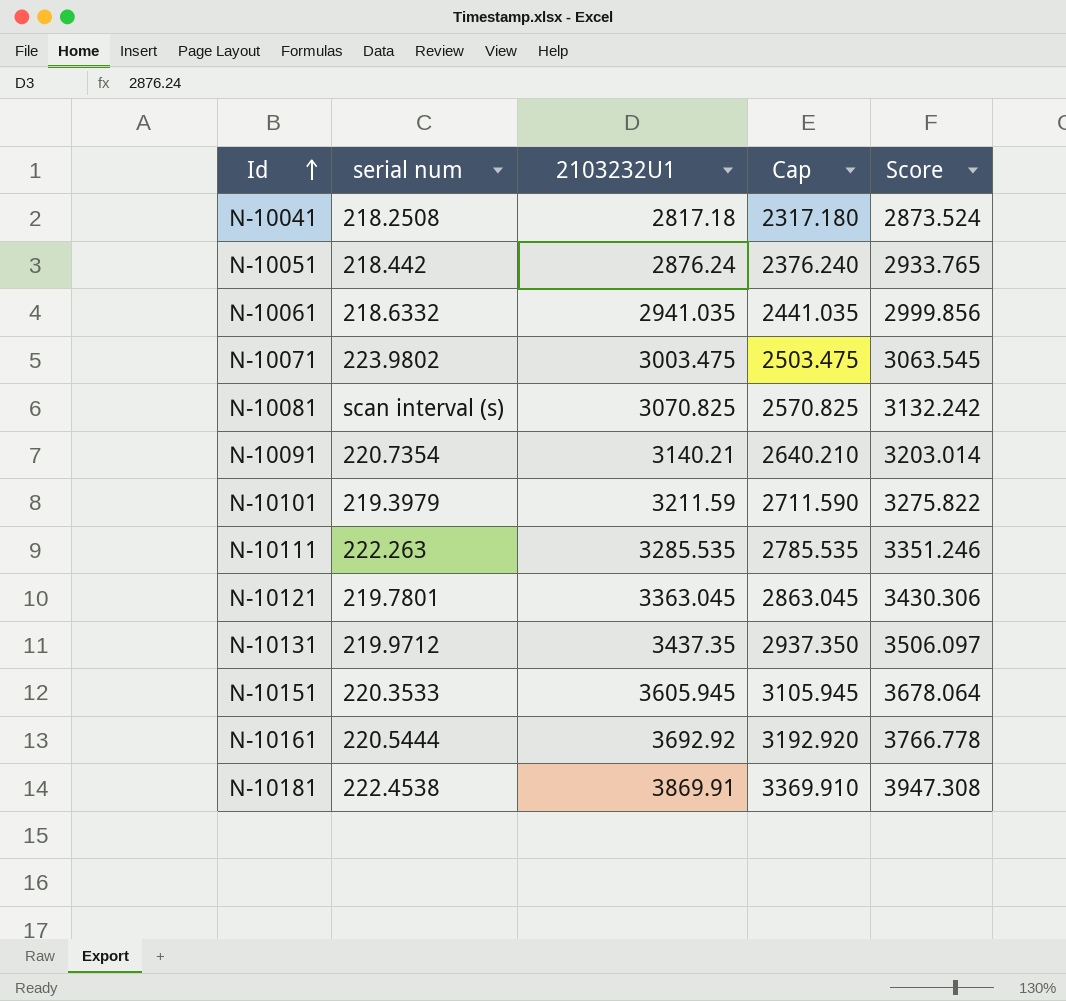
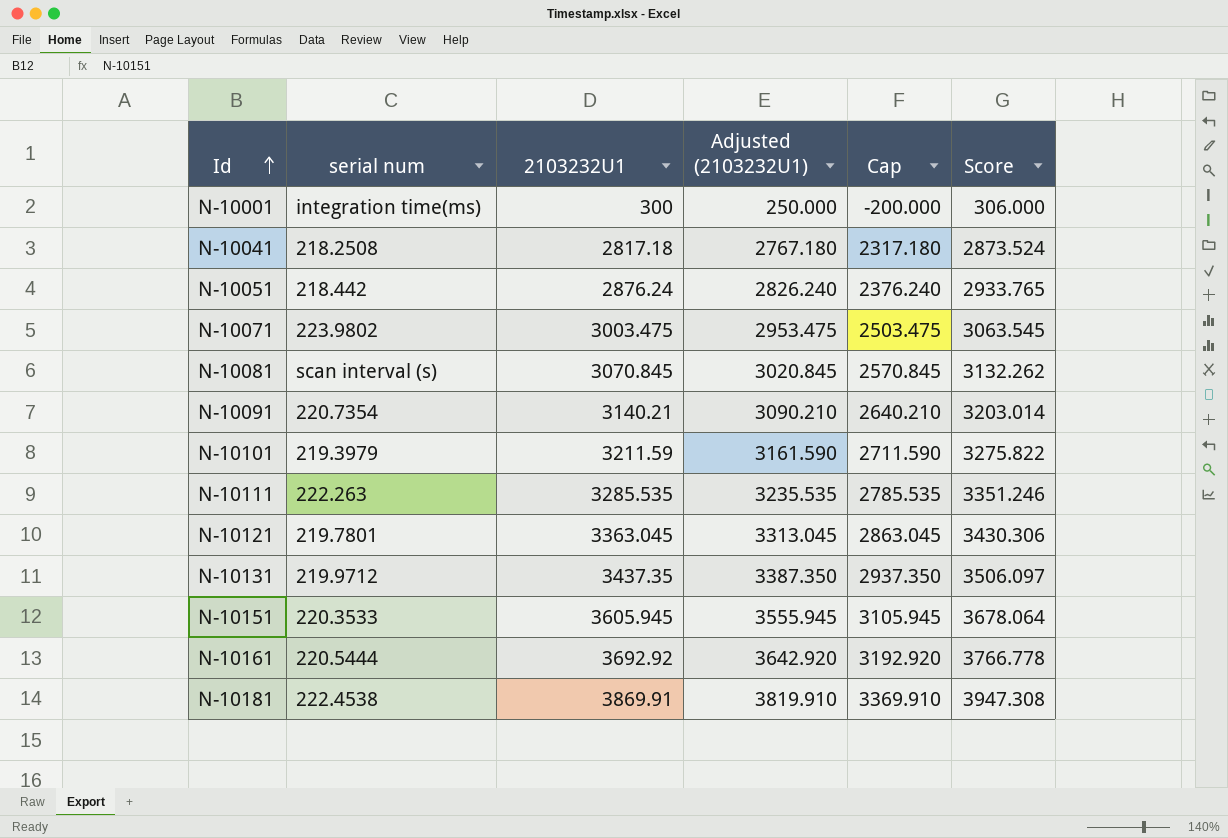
column Adjusted (2103232U1) | formula: none -> [2103232U1] - 50
row N-10061: 218.6332 | 2941.035 | 2441.035 | 2999.856 -> none
row N-10001: none -> integration time(ms) | 300 | 250.000 | -200.000 | 306.000
N-10081 | 2103232U1: 3070.825 -> 3070.845
N-10081 | Cap: 2570.825 -> 2570.845
N-10081 | Score: 3132.242 -> 3132.262

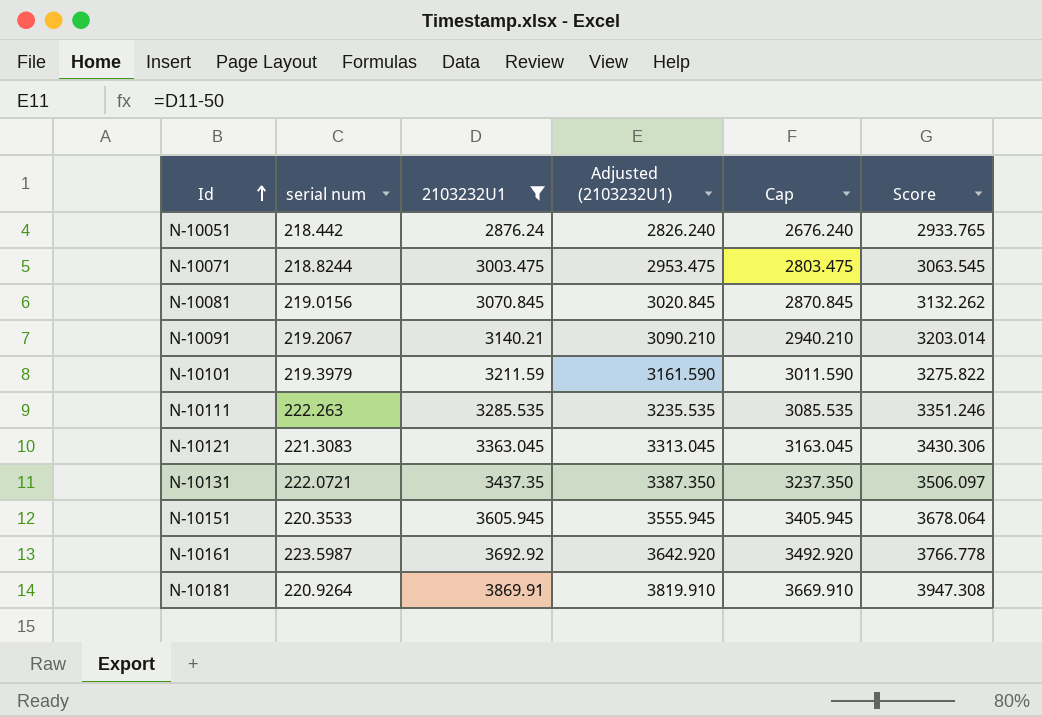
filter: none -> 2103232U1 >= 2876.24
column Cap | formula: [2103232U1] - 500 -> [2103232U1] - 200
N-10071 | serial num: 223.9802 -> 218.8244
N-10081 | serial num: scan interval (s) -> 219.0156
N-10091 | serial num: 220.7354 -> 219.2067
N-10121 | serial num: 219.7801 -> 221.3083
N-10131 | serial num: 219.9712 -> 222.0721
N-10161 | serial num: 220.5444 -> 223.5987
N-10181 | serial num: 222.4538 -> 220.9264

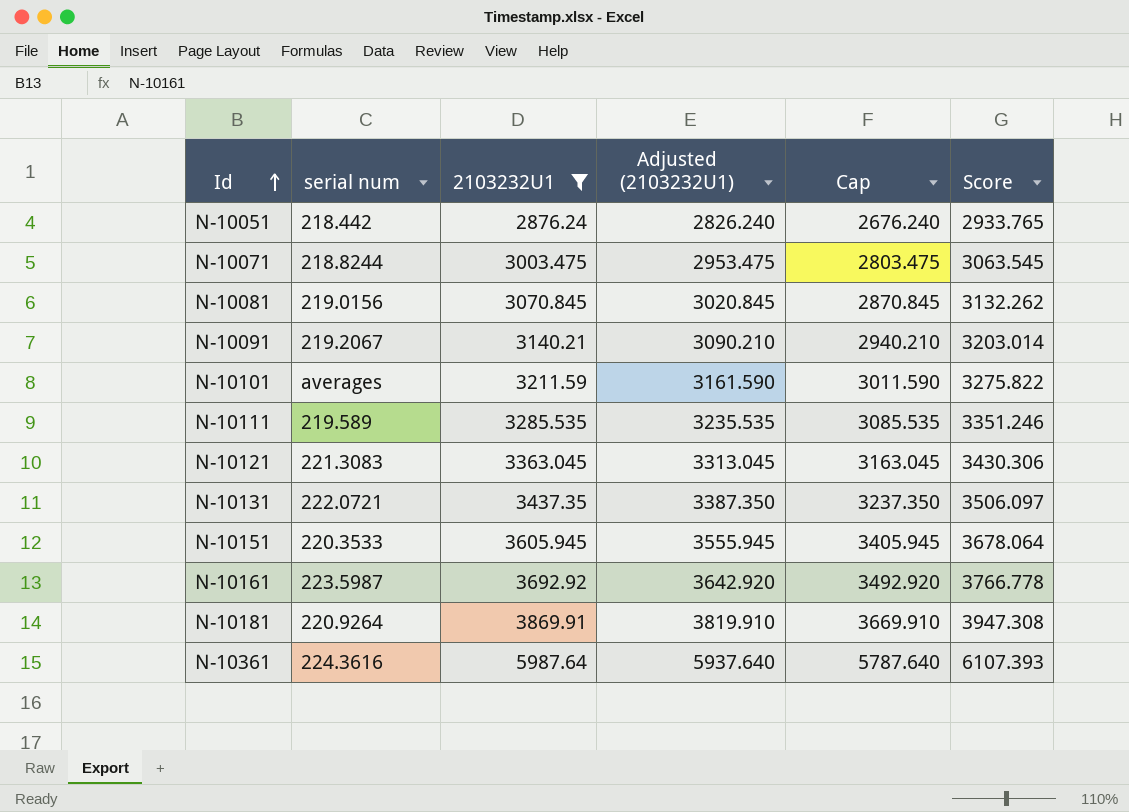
N-10101 | serial num: 219.3979 -> averages
N-10111 | serial num: 222.263 -> 219.589
row N-10361: none -> 224.3616 | 5987.64 | 5937.640 | 5787.640 | 6107.393

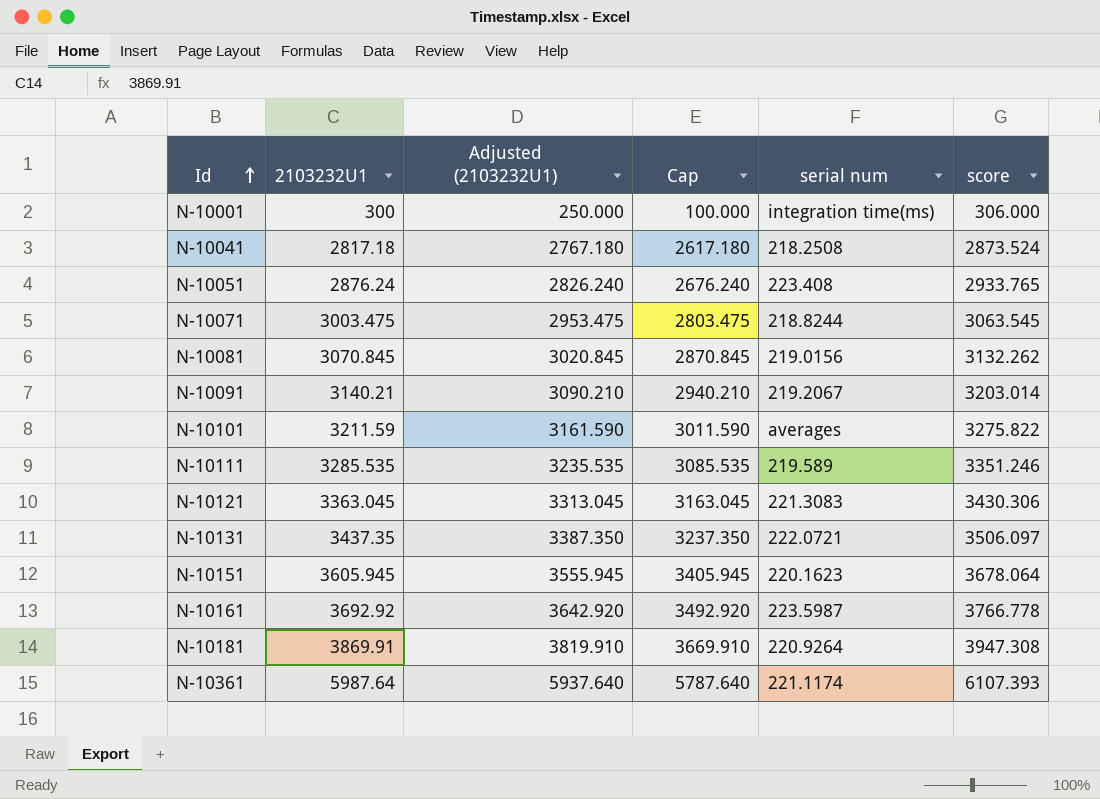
filter: 2103232U1 >= 2876.24 -> none
column serial num | position: 2 -> 5
column name: Score -> score
N-10051 | serial num: 218.442 -> 223.408
N-10151 | serial num: 220.3533 -> 220.1623
N-10361 | serial num: 224.3616 -> 221.1174

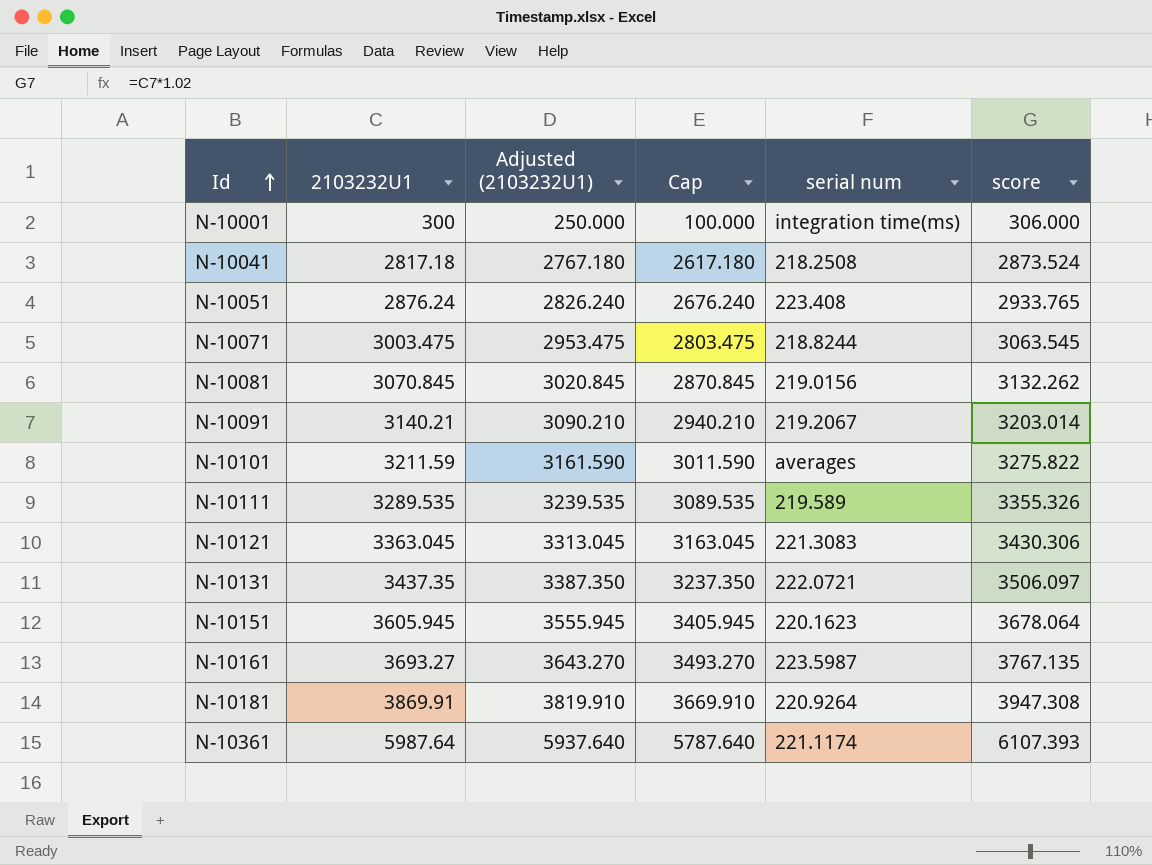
N-10111 | 2103232U1: 3285.535 -> 3289.535
N-10111 | Adjusted (2103232U1): 3235.535 -> 3239.535
N-10111 | Cap: 3085.535 -> 3089.535
N-10111 | score: 3351.246 -> 3355.326
N-10161 | 2103232U1: 3692.92 -> 3693.27
N-10161 | Adjusted (2103232U1): 3642.920 -> 3643.270
N-10161 | Cap: 3492.920 -> 3493.270
N-10161 | score: 3766.778 -> 3767.135

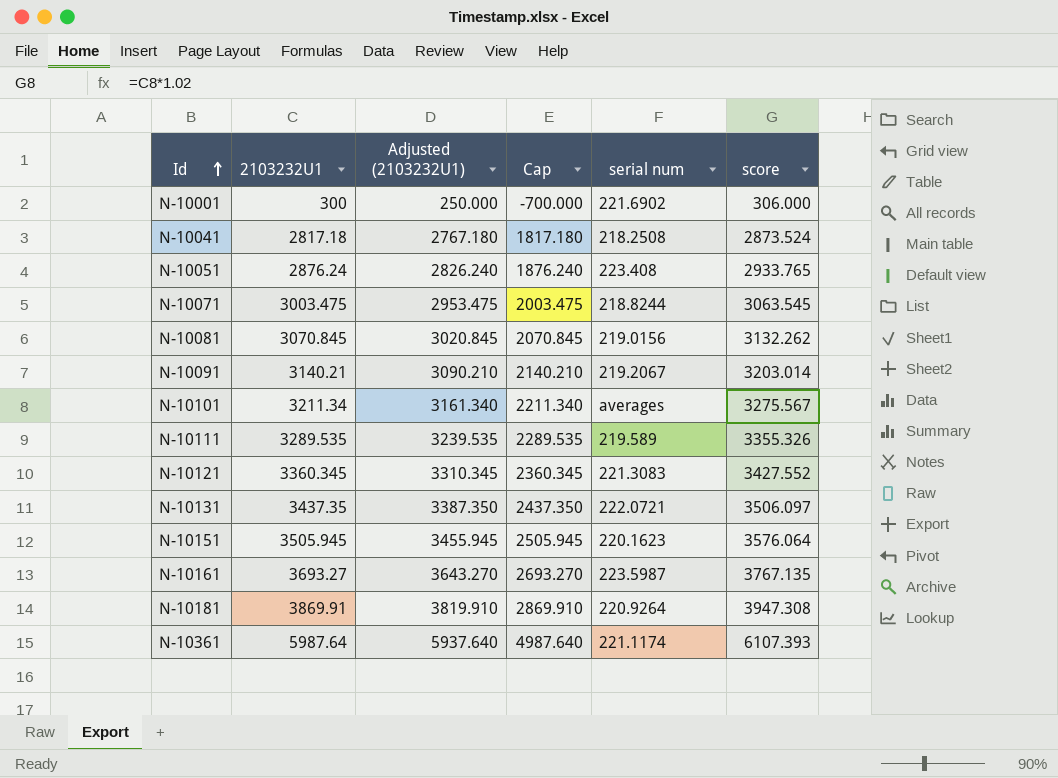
column Cap | formula: [2103232U1] - 200 -> [2103232U1] - 1000
N-10001 | serial num: integration time(ms) -> 221.6902
N-10101 | 2103232U1: 3211.59 -> 3211.34
N-10101 | Adjusted (2103232U1): 3161.590 -> 3161.340
N-10101 | score: 3275.822 -> 3275.567
N-10121 | 2103232U1: 3363.045 -> 3360.345
N-10121 | Adjusted (2103232U1): 3313.045 -> 3310.345
N-10121 | score: 3430.306 -> 3427.552
N-10151 | 2103232U1: 3605.945 -> 3505.945
N-10151 | Adjusted (2103232U1): 3555.945 -> 3455.945
N-10151 | score: 3678.064 -> 3576.064

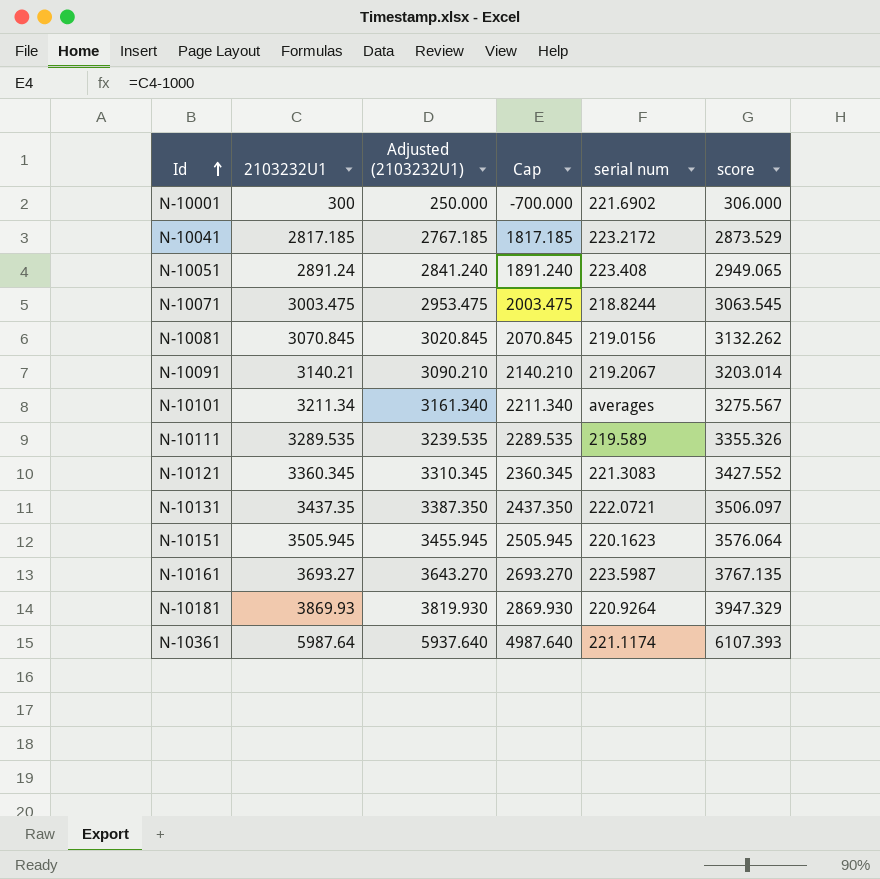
N-10041 | 2103232U1: 2817.18 -> 2817.185
N-10041 | Adjusted (2103232U1): 2767.180 -> 2767.185
N-10041 | Cap: 1817.180 -> 1817.185
N-10041 | serial num: 218.2508 -> 223.2172
N-10041 | score: 2873.524 -> 2873.529
N-10051 | 2103232U1: 2876.24 -> 2891.24
N-10051 | Adjusted (2103232U1): 2826.240 -> 2841.240
N-10051 | Cap: 1876.240 -> 1891.240
N-10051 | score: 2933.765 -> 2949.065
N-10181 | 2103232U1: 3869.91 -> 3869.93
N-10181 | Adjusted (2103232U1): 3819.910 -> 3819.930
N-10181 | Cap: 2869.910 -> 2869.930
N-10181 | score: 3947.308 -> 3947.329

